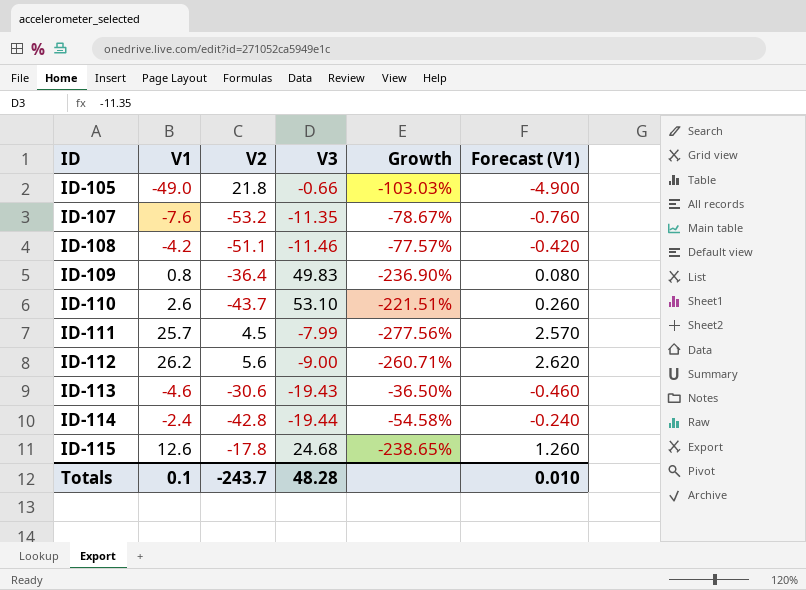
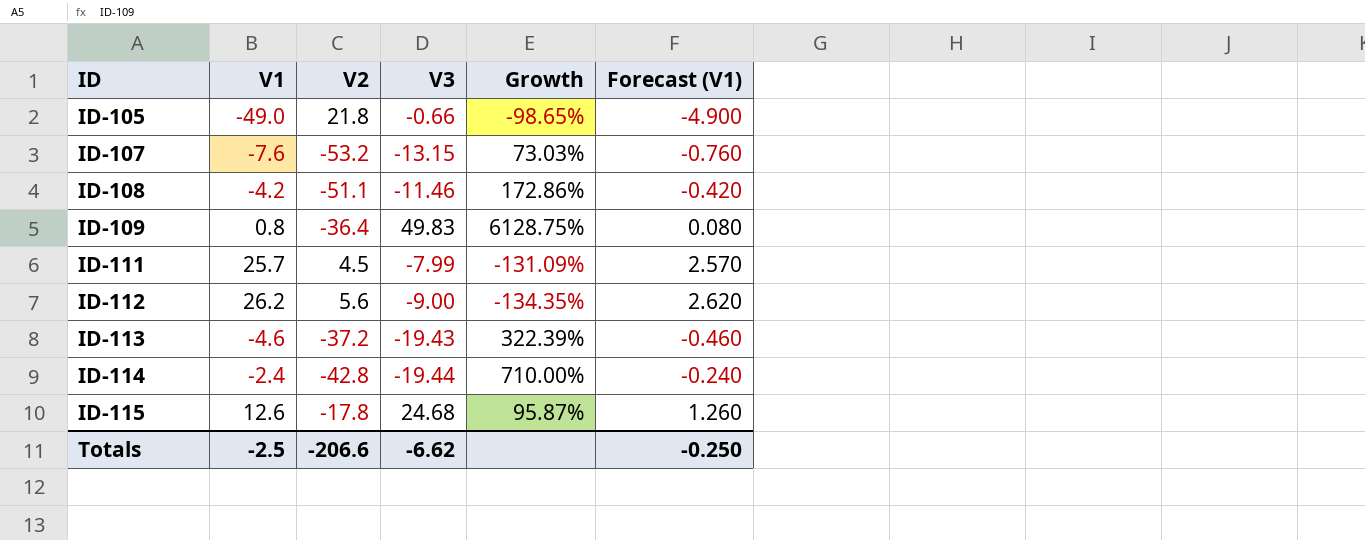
column Growth | formula: ([V3] - [V2]) / [V2] -> ([V3] - [V1]) / [V1]
row ID-110: 2.6 | -43.7 | 53.10 | -221.51% | 0.260 -> none
ID-107 | V3: -11.35 -> -13.15
ID-113 | V2: -30.6 -> -37.2
Totals | V1: 0.1 -> -2.5
Totals | V2: -243.7 -> -206.6
Totals | V3: 48.28 -> -6.62
Totals | Forecast (V1): 0.010 -> -0.250

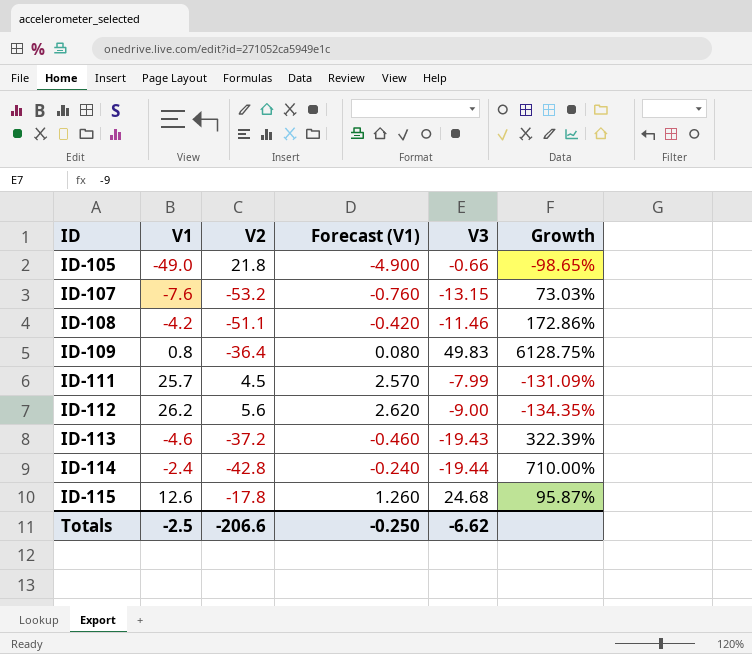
column Forecast (V1) | position: 6 -> 4

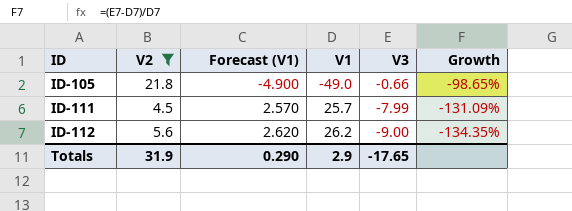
filter: none -> V2 >= 4.5
column V1 | position: 2 -> 4
Totals | V2: -206.6 -> 31.9
Totals | Forecast (V1): -0.250 -> 0.290
Totals | V1: -2.5 -> 2.9
Totals | V3: -6.62 -> -17.65

